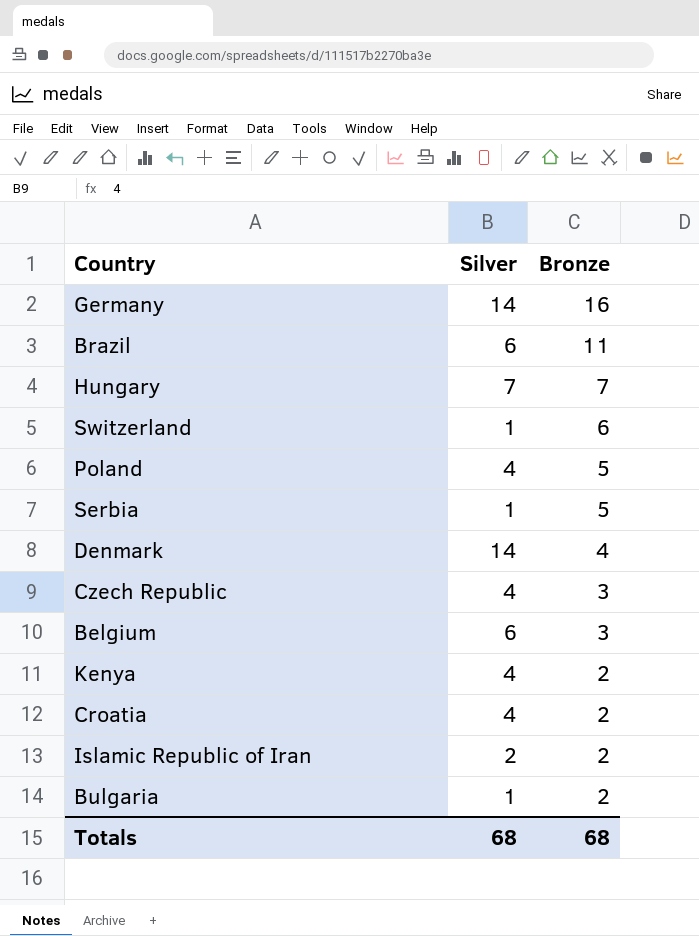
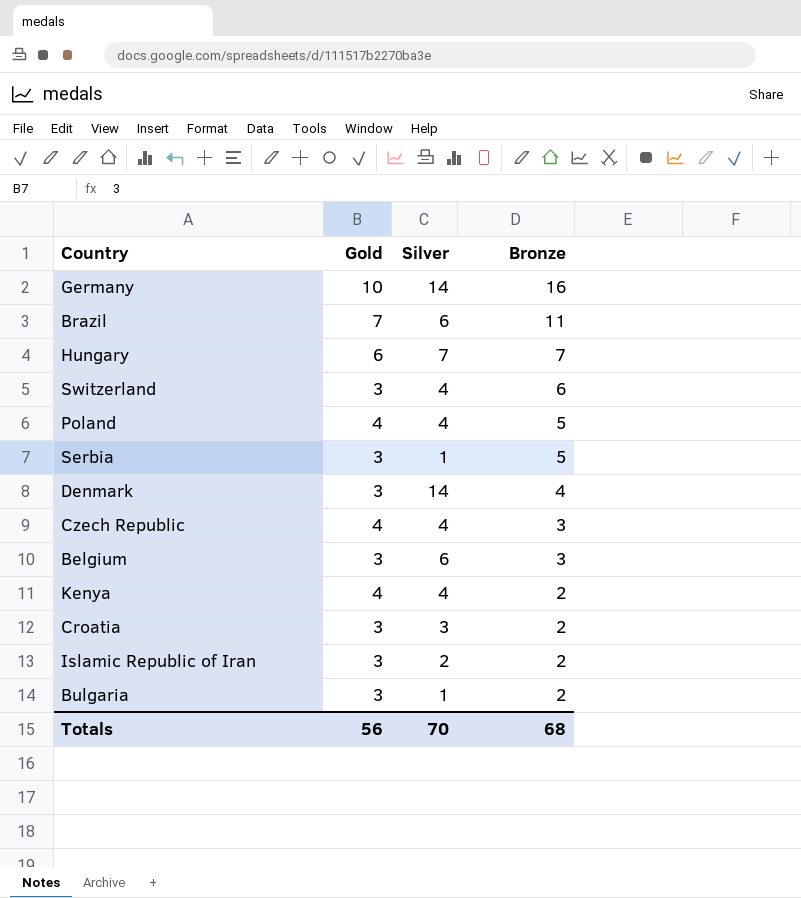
column Gold | position: none -> 2
Switzerland | Silver: 1 -> 4
Croatia | Silver: 4 -> 3
Totals | Silver: 68 -> 70

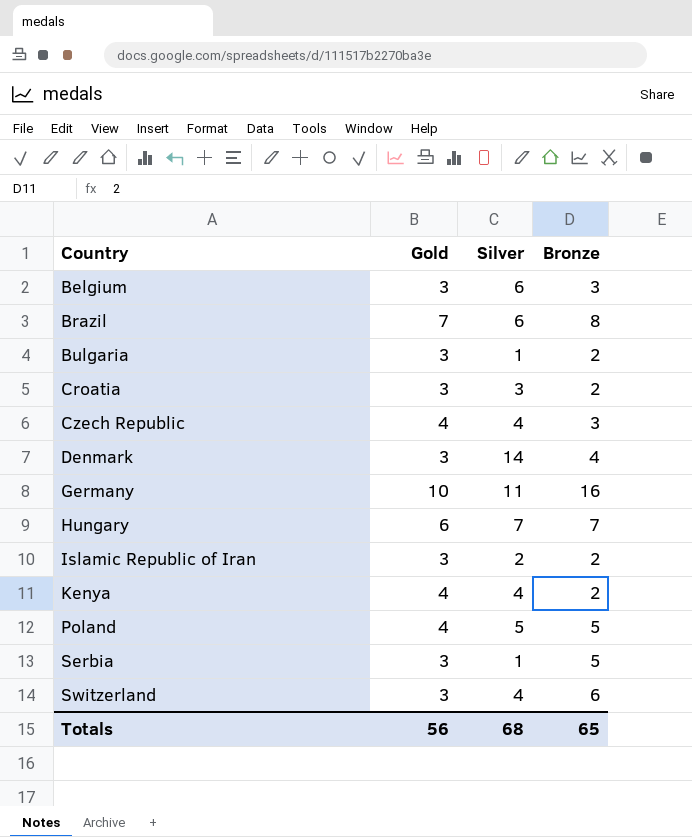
row order: Bronze descending -> Country ascending
Brazil | Bronze: 11 -> 8
Germany | Silver: 14 -> 11
Poland | Silver: 4 -> 5
Totals | Silver: 70 -> 68
Totals | Bronze: 68 -> 65

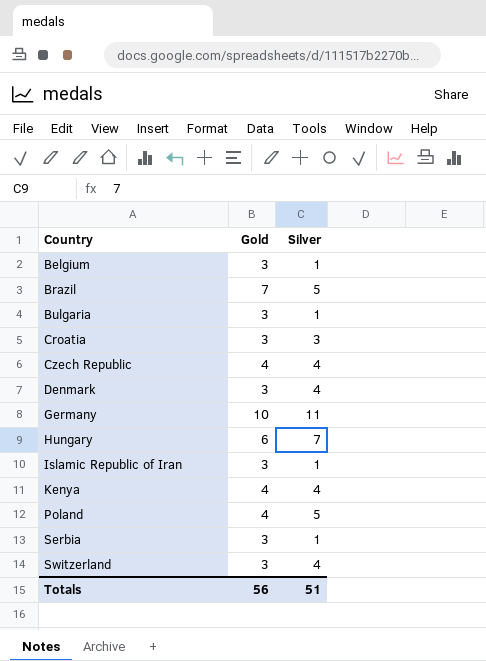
column Bronze | position: 4 -> none
Belgium | Silver: 6 -> 1
Brazil | Silver: 6 -> 5
Denmark | Silver: 14 -> 4
Islamic Republic of Iran | Silver: 2 -> 1
Totals | Silver: 68 -> 51

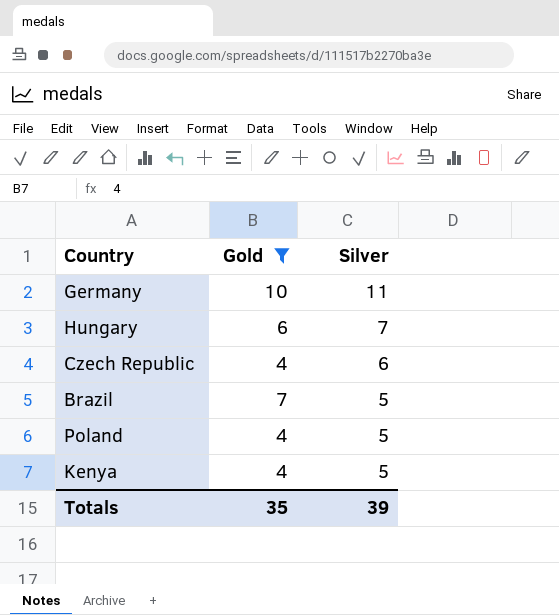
filter: none -> Gold != 3
row order: Country ascending -> Silver descending
Czech Republic | Silver: 4 -> 6
Kenya | Silver: 4 -> 5
Totals | Gold: 56 -> 35
Totals | Silver: 51 -> 39

